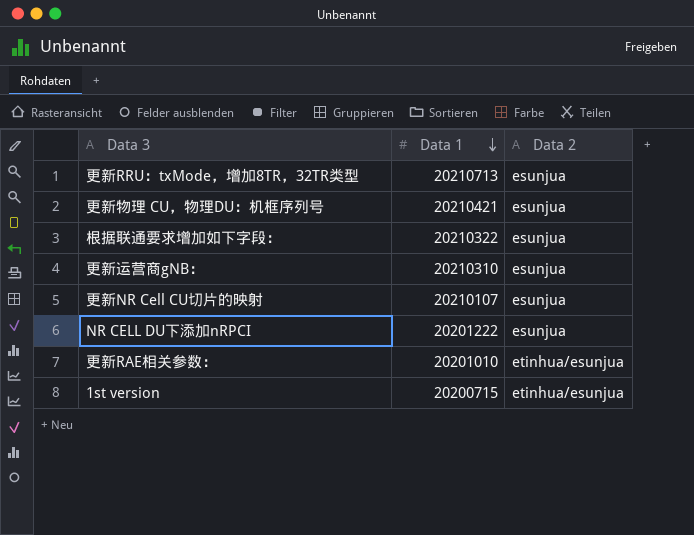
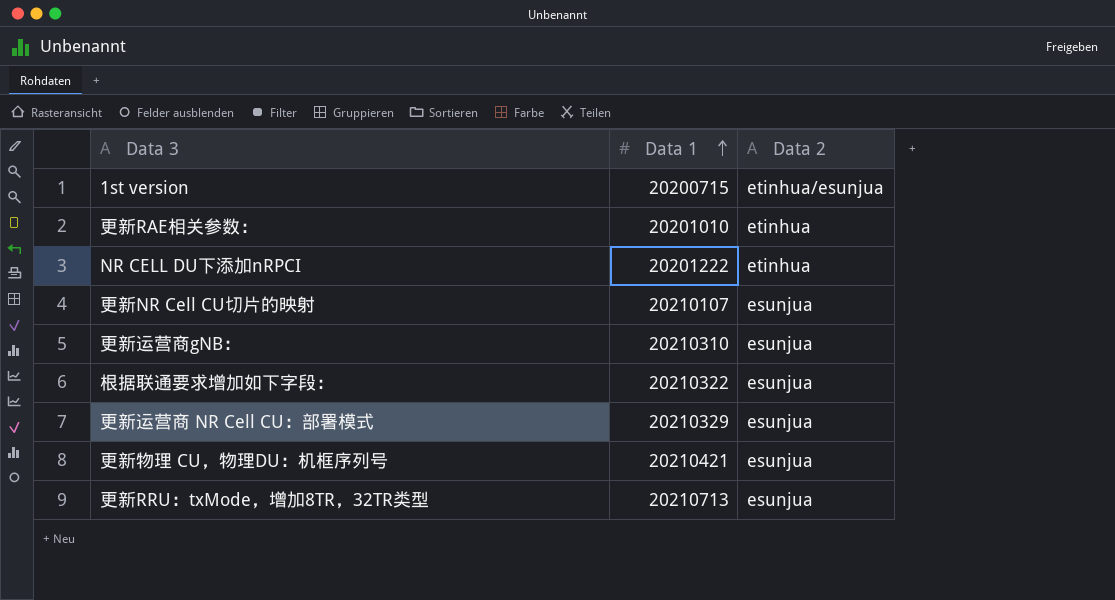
row order: Data 1 descending -> Data 1 ascending
更新RAE相关参数： | Data 2: etinhua/esunjua -> etinhua
NR CELL DU下添加nRPCI | Data 2: esunjua -> etinhua
row 更新运营商 NR Cell CU：部署模式: none -> 20210329 | esunjua

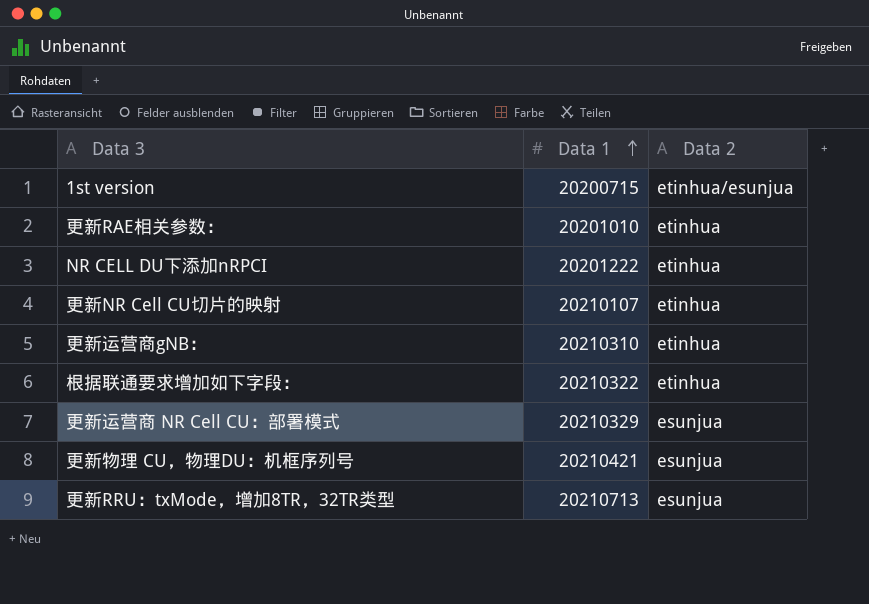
更新NR Cell CU切片的映射 | Data 2: esunjua -> etinhua
更新运营商gNB： | Data 2: esunjua -> etinhua
根据联通要求增加如下字段： | Data 2: esunjua -> etinhua

